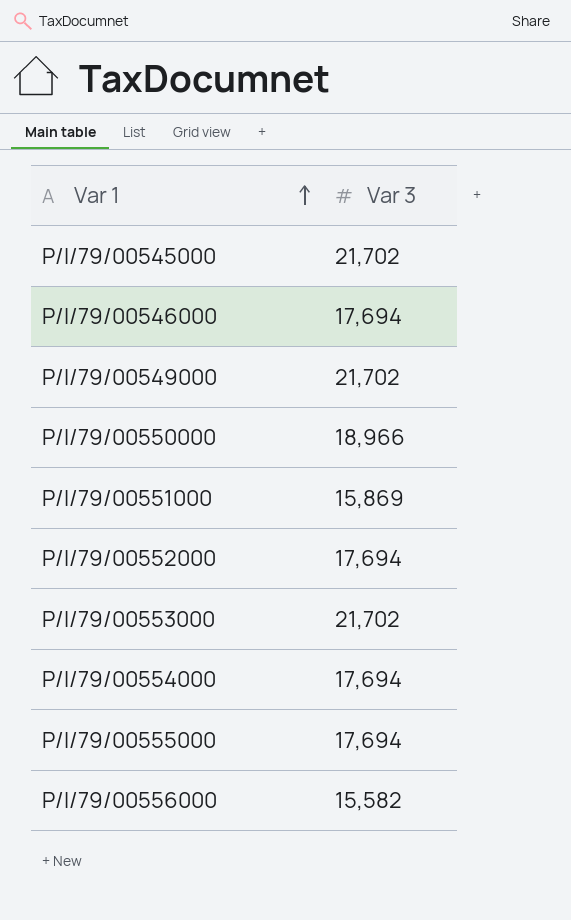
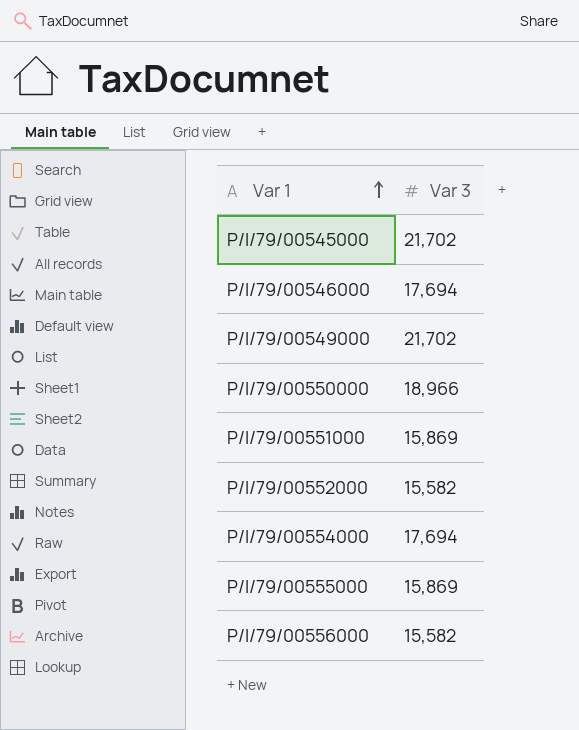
row P/I/79/00553000: 21,702 -> none
P/I/79/00552000 | Var 3: 17,694 -> 15,582
P/I/79/00555000 | Var 3: 17,694 -> 15,869

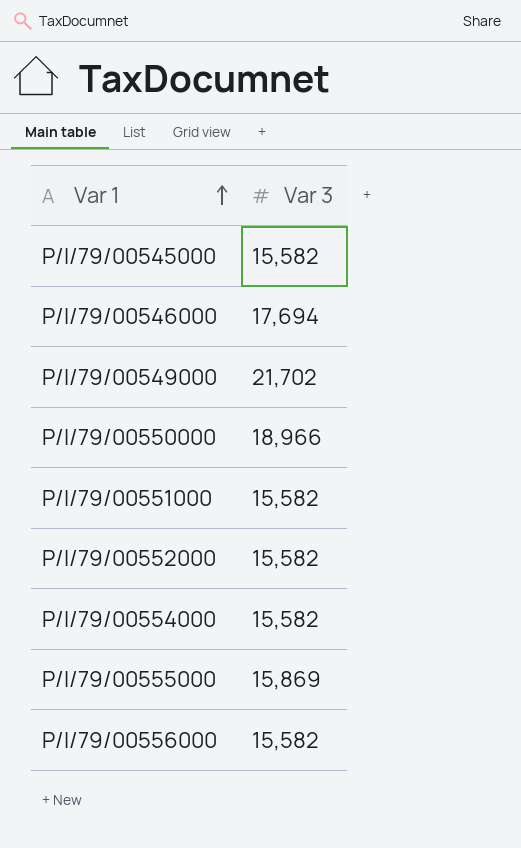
P/I/79/00545000 | Var 3: 21,702 -> 15,582
P/I/79/00551000 | Var 3: 15,869 -> 15,582
P/I/79/00554000 | Var 3: 17,694 -> 15,582

